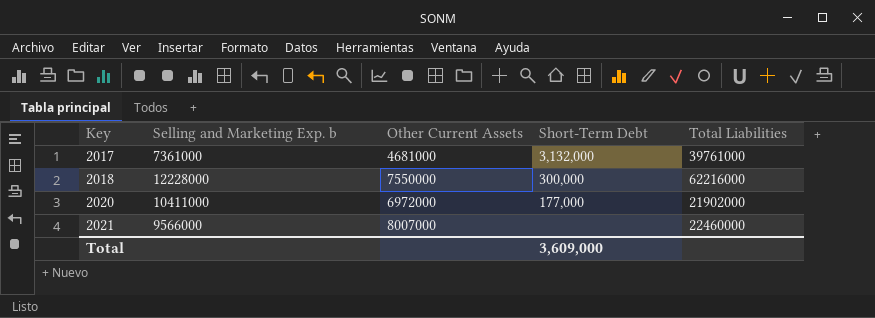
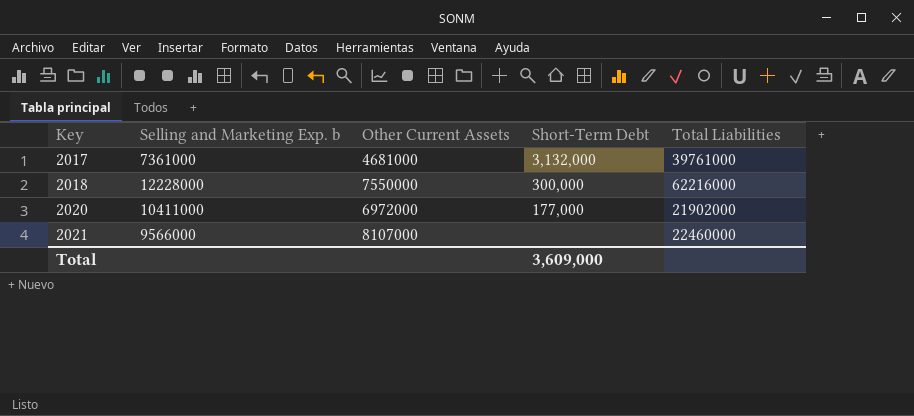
2021 | Other Current Assets: 8007000 -> 8107000

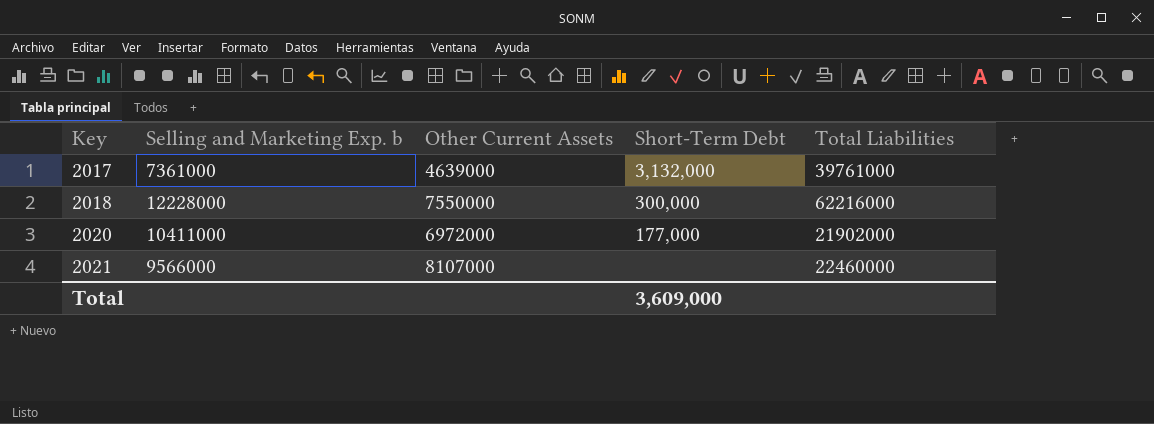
2017 | Other Current Assets: 4681000 -> 4639000

